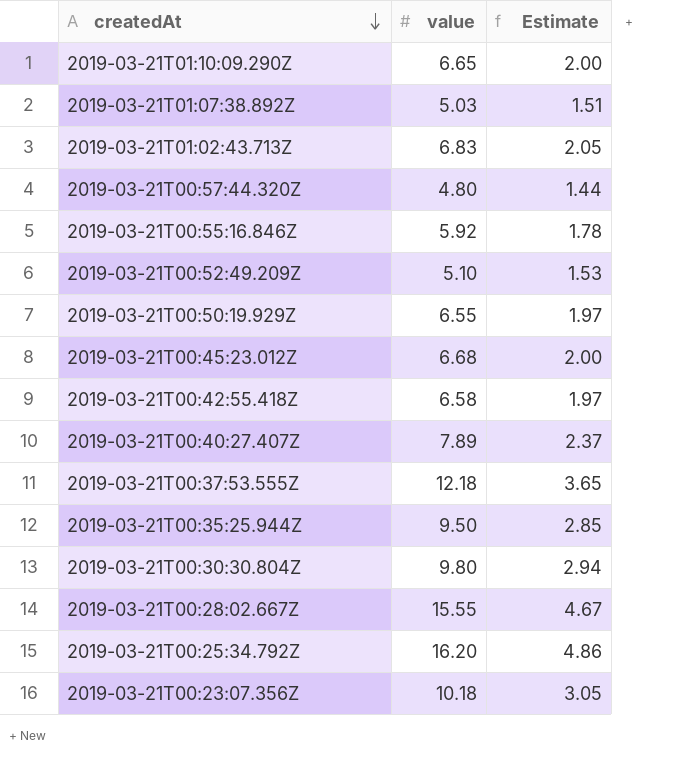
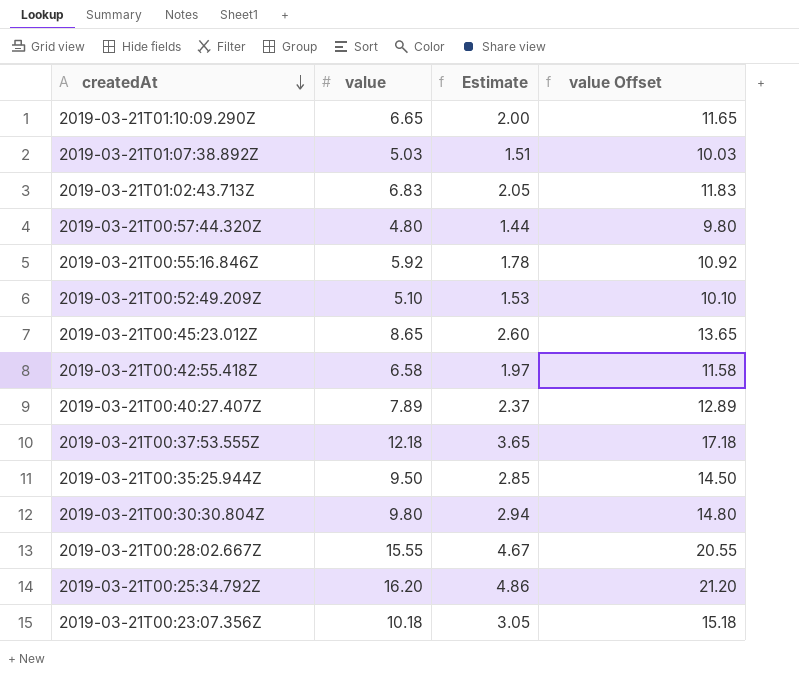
column value Offset | formula: none -> [value] + 5
row 2019-03-21T00:50:19.929Z: 6.55 | 1.97 -> none
2019-03-21T00:45:23.012Z | value: 6.68 -> 8.65
2019-03-21T00:45:23.012Z | Estimate: 2.00 -> 2.60

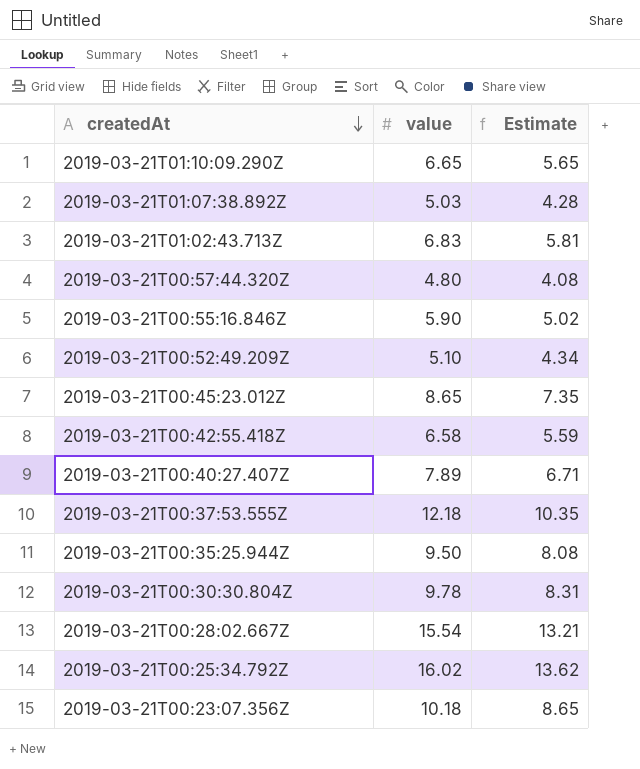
column value Offset | formula: [value] + 5 -> none
column Estimate | formula: [value] * 0.3 -> [value] * 0.85
2019-03-21T00:55:16.846Z | value: 5.92 -> 5.90
2019-03-21T00:30:30.804Z | value: 9.80 -> 9.78
2019-03-21T00:28:02.667Z | value: 15.55 -> 15.54
2019-03-21T00:25:34.792Z | value: 16.20 -> 16.02

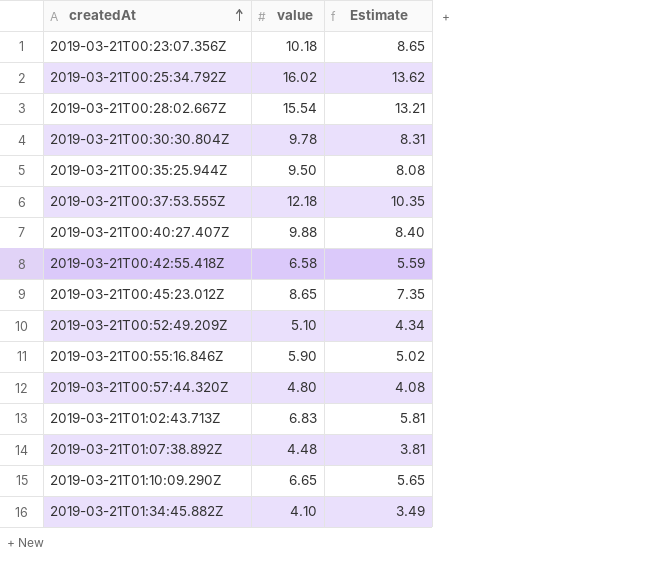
row order: createdAt descending -> createdAt ascending
2019-03-21T00:40:27.407Z | value: 7.89 -> 9.88
2019-03-21T00:40:27.407Z | Estimate: 6.71 -> 8.40
2019-03-21T01:07:38.892Z | value: 5.03 -> 4.48
2019-03-21T01:07:38.892Z | Estimate: 4.28 -> 3.81
row 2019-03-21T01:34:45.882Z: none -> 4.10 | 3.49

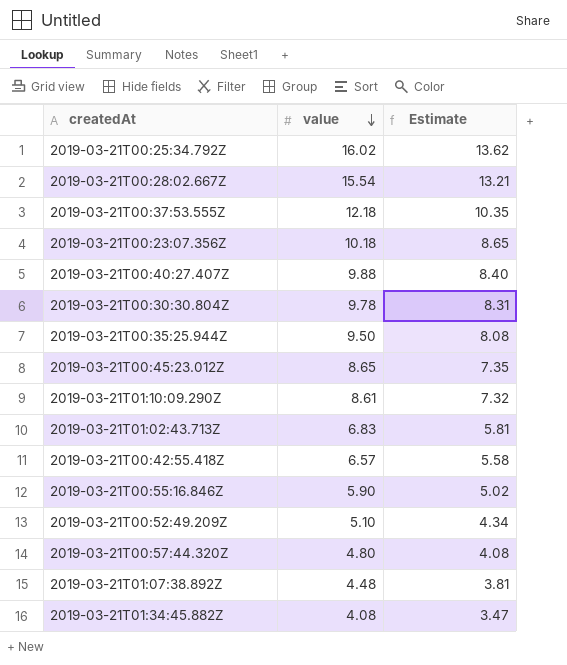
row order: createdAt ascending -> value descending
2019-03-21T01:10:09.290Z | value: 6.65 -> 8.61
2019-03-21T01:10:09.290Z | Estimate: 5.65 -> 7.32
2019-03-21T00:42:55.418Z | value: 6.58 -> 6.57
2019-03-21T00:42:55.418Z | Estimate: 5.59 -> 5.58
2019-03-21T01:34:45.882Z | value: 4.10 -> 4.08
2019-03-21T01:34:45.882Z | Estimate: 3.49 -> 3.47

